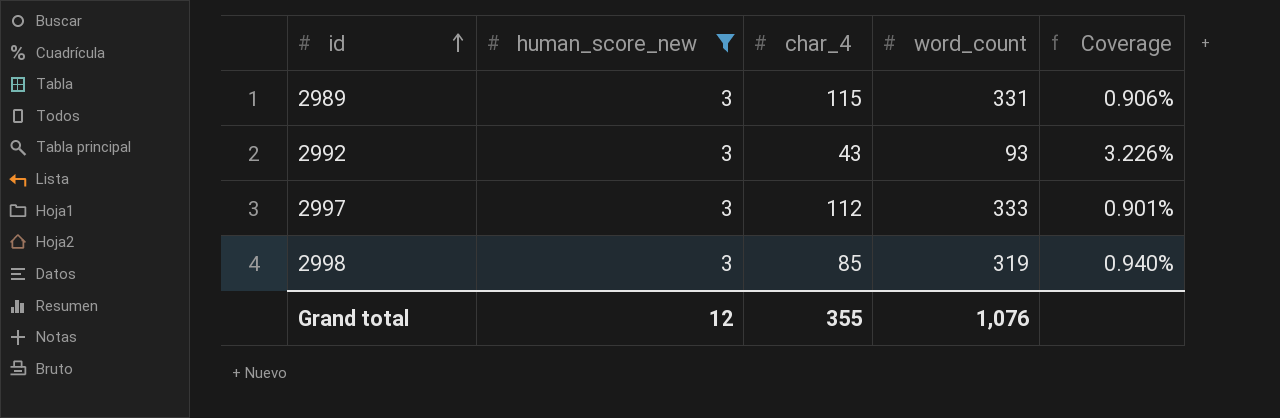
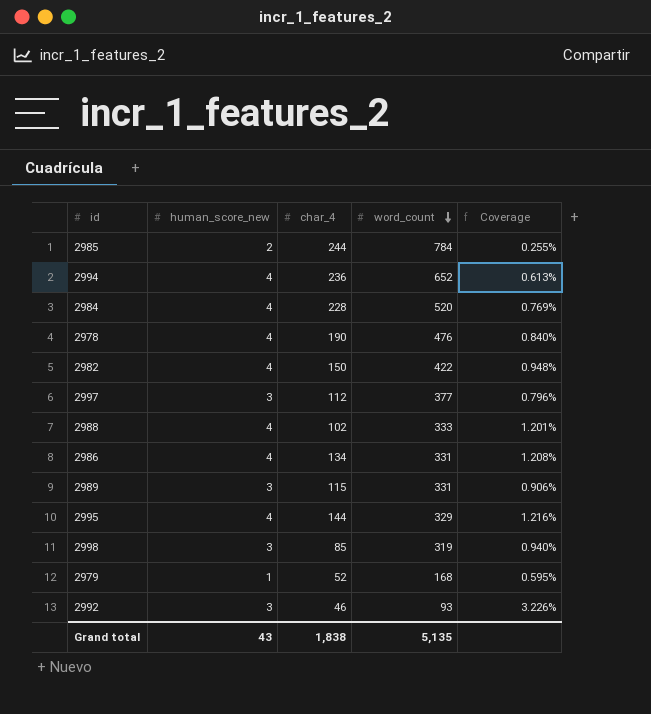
filter: human_score_new = 3 -> none
row order: id ascending -> word_count descending
2997 | word_count: 333 -> 377
2997 | Coverage: 0.901% -> 0.796%
2992 | char_4: 43 -> 46
Grand total | human_score_new: 12 -> 43
Grand total | char_4: 355 -> 1,838
Grand total | word_count: 1,076 -> 5,135

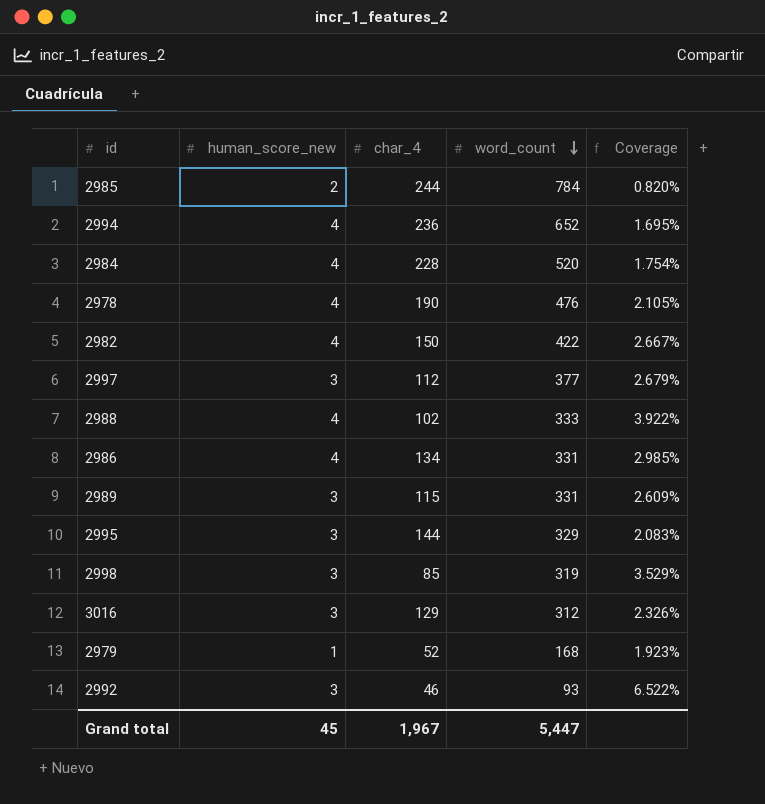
column Coverage | formula: [human_score_new] / [word_count] -> [human_score_new] / [char_4]
2995 | human_score_new: 4 -> 3
row 3016: none -> 3 | 129 | 312 | 2.326%
Grand total | human_score_new: 43 -> 45
Grand total | char_4: 1,838 -> 1,967
Grand total | word_count: 5,135 -> 5,447

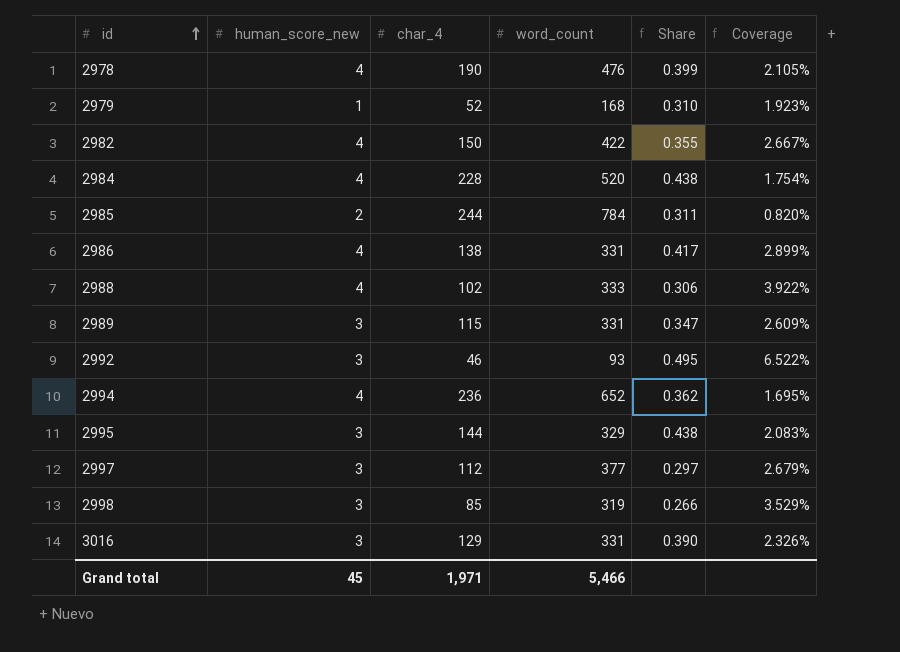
row order: word_count descending -> id ascending
column Share | formula: none -> [char_4] / [word_count]
2986 | char_4: 134 -> 138
2986 | Coverage: 2.985% -> 2.899%
3016 | word_count: 312 -> 331
Grand total | char_4: 1,967 -> 1,971
Grand total | word_count: 5,447 -> 5,466

